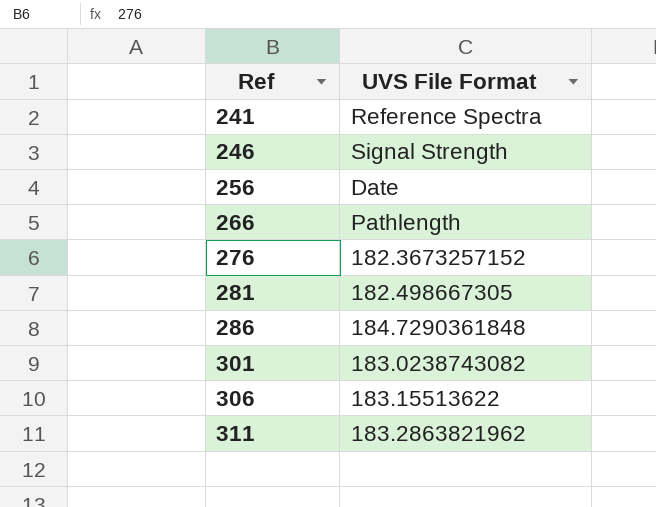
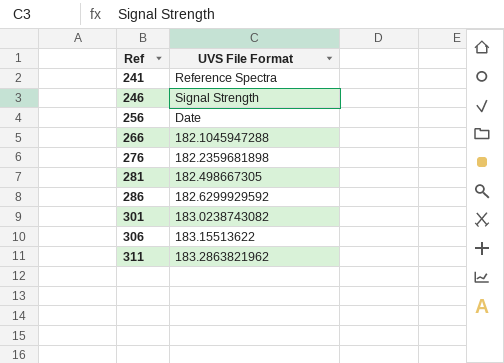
266 | UVS File Format: Pathlength -> 182.1045947288
276 | UVS File Format: 182.3673257152 -> 182.2359681898
286 | UVS File Format: 184.7290361848 -> 182.6299929592

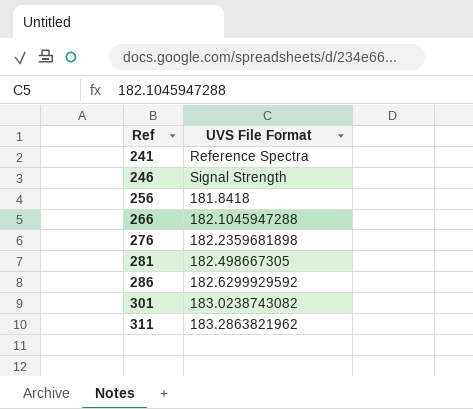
row 306: 183.15513622 -> none
256 | UVS File Format: Date -> 181.8418

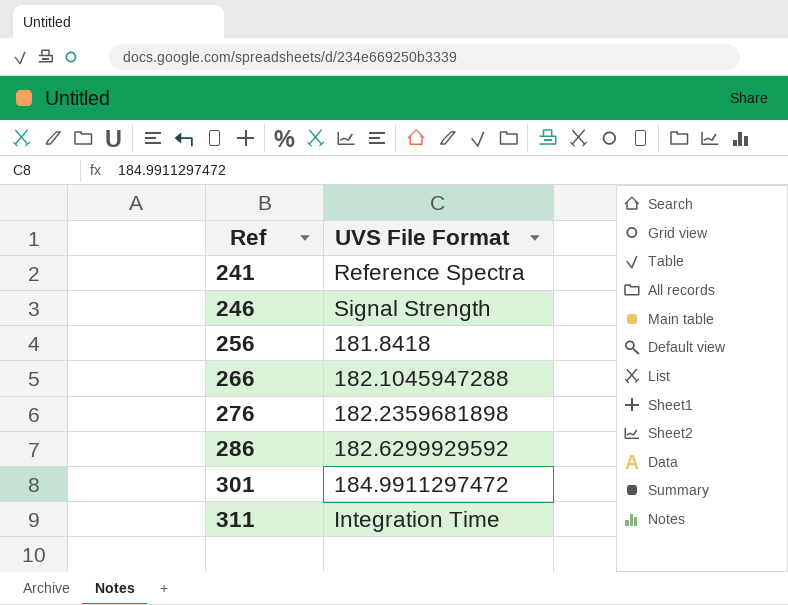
row 281: 182.498667305 -> none
301 | UVS File Format: 183.0238743082 -> 184.9911297472
311 | UVS File Format: 183.2863821962 -> Integration Time

